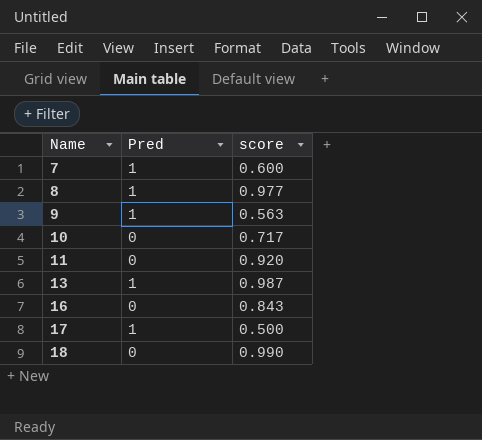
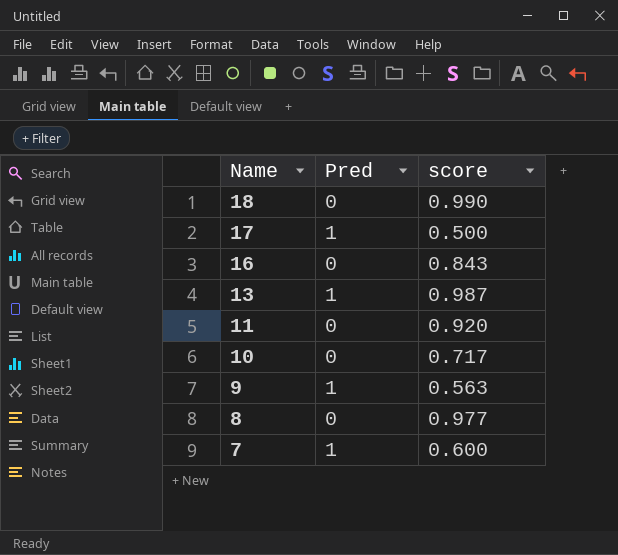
row order: Name ascending -> Name descending
8 | Pred: 1 -> 0

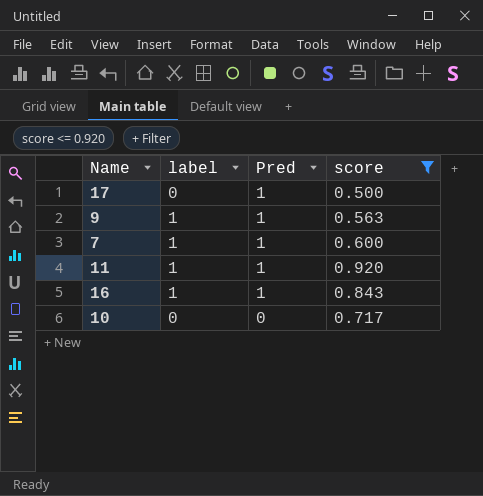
filter: none -> score <= 0.920
row order: Name descending -> Pred descending
column label | position: none -> 2
11 | Pred: 0 -> 1
16 | Pred: 0 -> 1

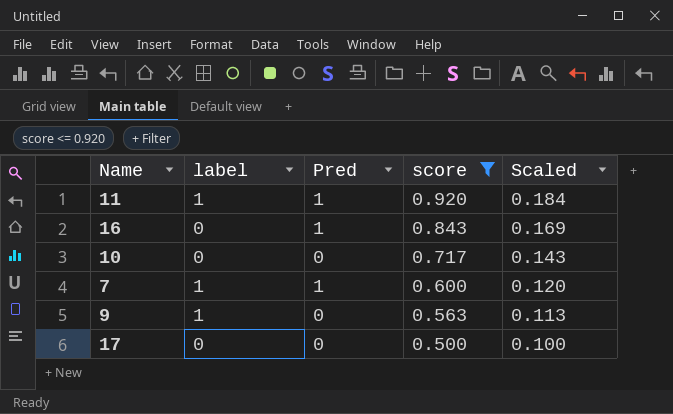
row order: Pred descending -> score descending
column Scaled | formula: none -> [score] * 0.2
16 | label: 1 -> 0
9 | Pred: 1 -> 0
17 | Pred: 1 -> 0

